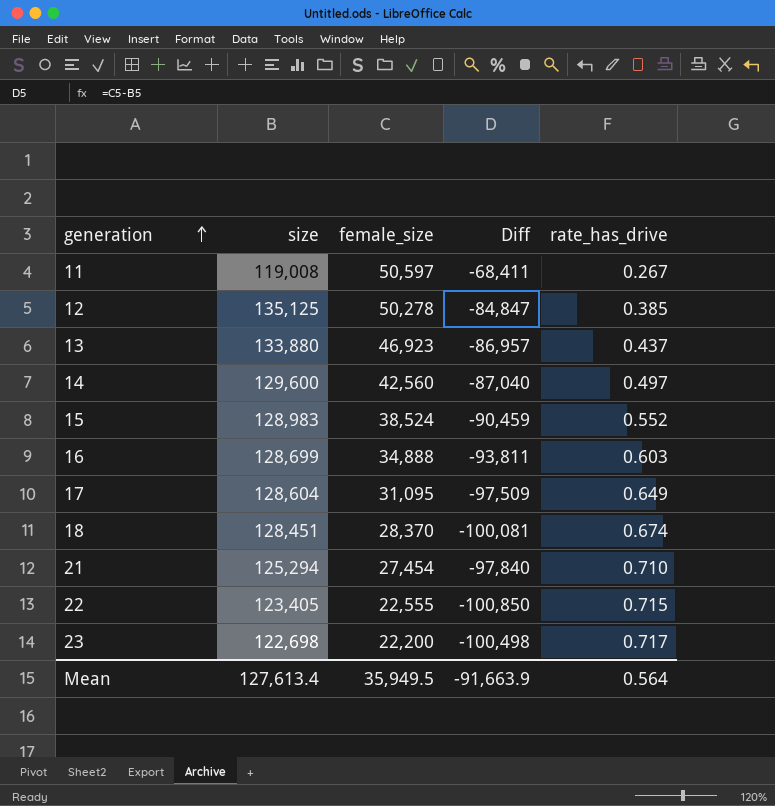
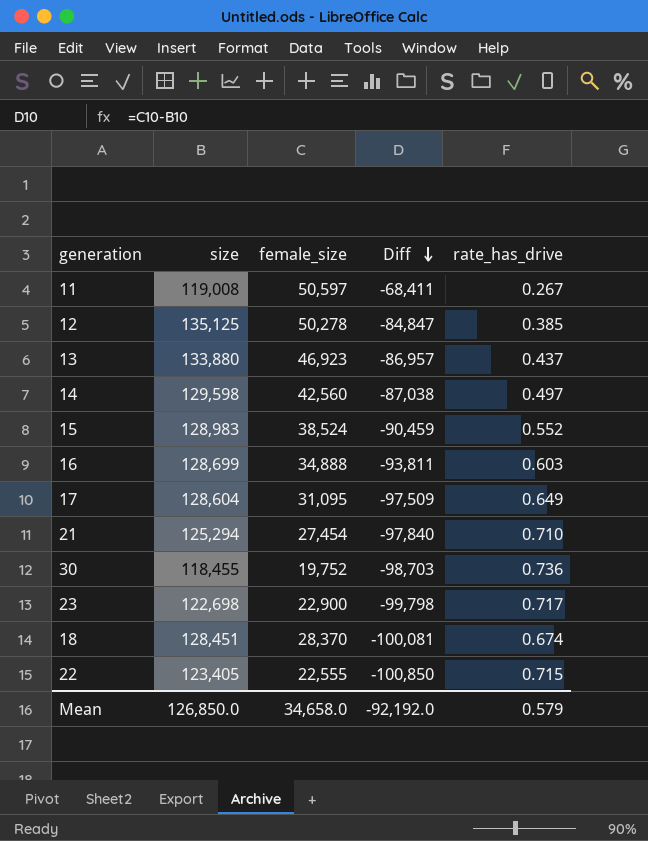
row order: generation ascending -> Diff descending
14 | size: 129,600 -> 129,598
14 | Diff: -87,040 -> -87,038
row 30: none -> 118,455 | 19,752 | -98,703 | 0.736
23 | female_size: 22,200 -> 22,900
23 | Diff: -100,498 -> -99,798
Mean | size: 127,613.4 -> 126,850.0
Mean | female_size: 35,949.5 -> 34,658.0
Mean | Diff: -91,663.9 -> -92,192.0
Mean | rate_has_drive: 0.564 -> 0.579

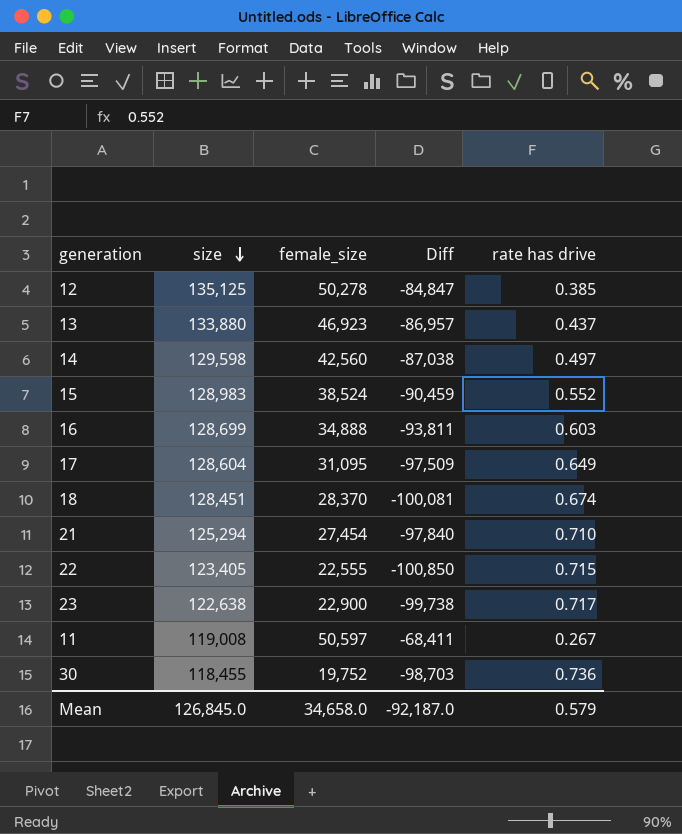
row order: Diff descending -> size descending
column name: rate_has_drive -> rate has drive
23 | size: 122,698 -> 122,638
23 | Diff: -99,798 -> -99,738
Mean | size: 126,850.0 -> 126,845.0
Mean | Diff: -92,192.0 -> -92,187.0

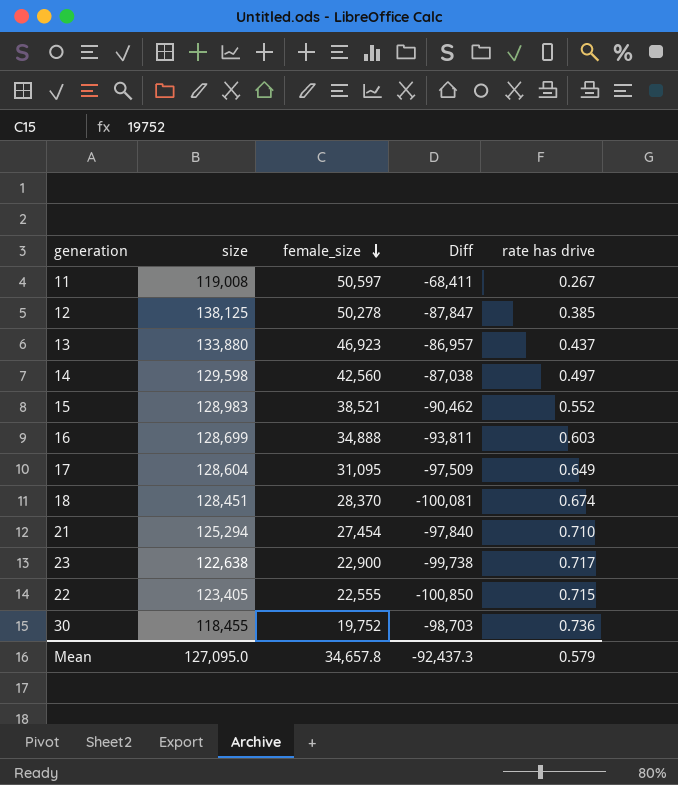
row order: size descending -> female_size descending
12 | size: 135,125 -> 138,125
12 | Diff: -84,847 -> -87,847
15 | female_size: 38,524 -> 38,521
15 | Diff: -90,459 -> -90,462
Mean | size: 126,845.0 -> 127,095.0
Mean | female_size: 34,658.0 -> 34,657.8
Mean | Diff: -92,187.0 -> -92,437.3

